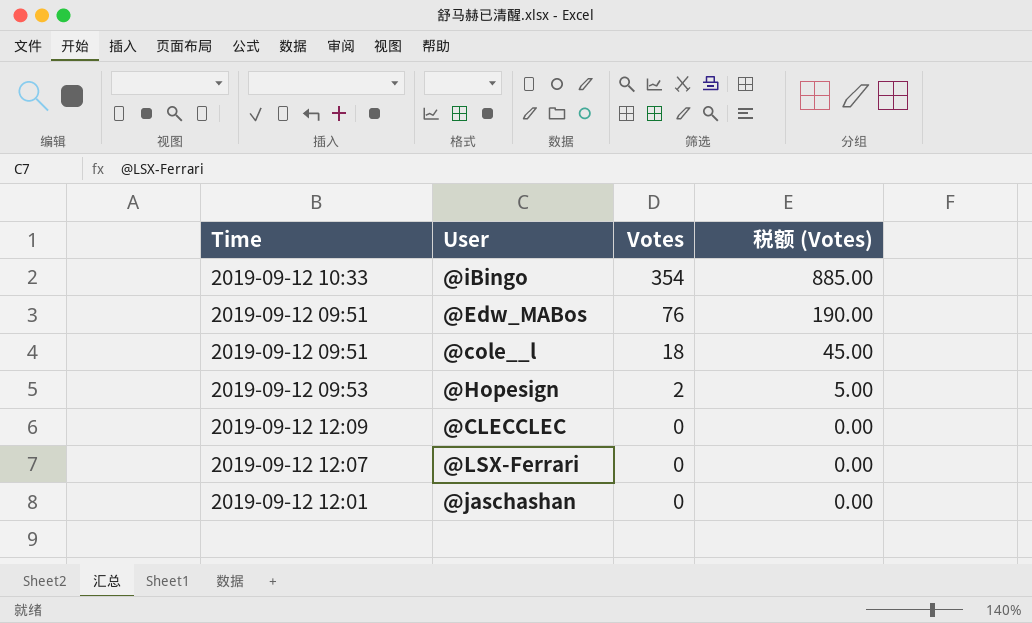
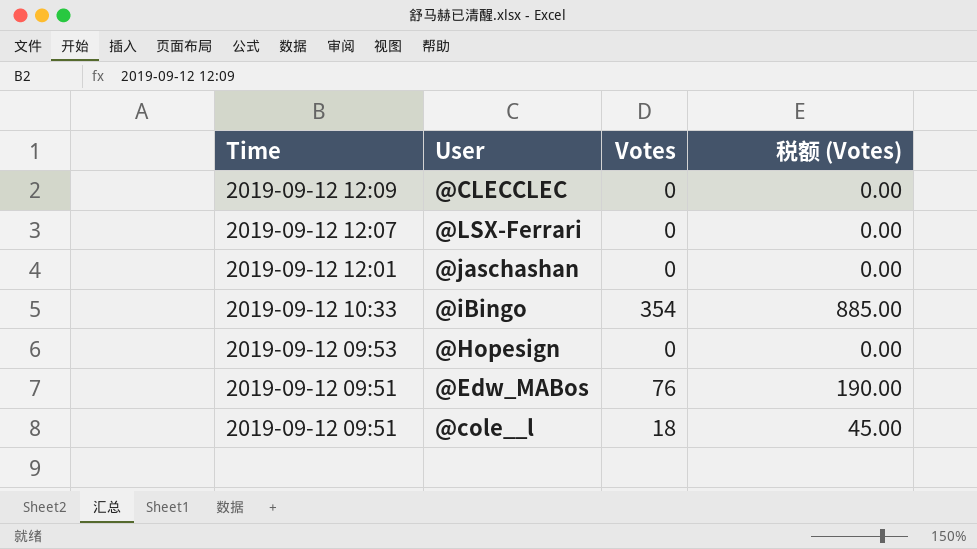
row order: Votes descending -> Time descending
@Hopesign | Votes: 2 -> 0
@Hopesign | 税额 (Votes): 5.00 -> 0.00

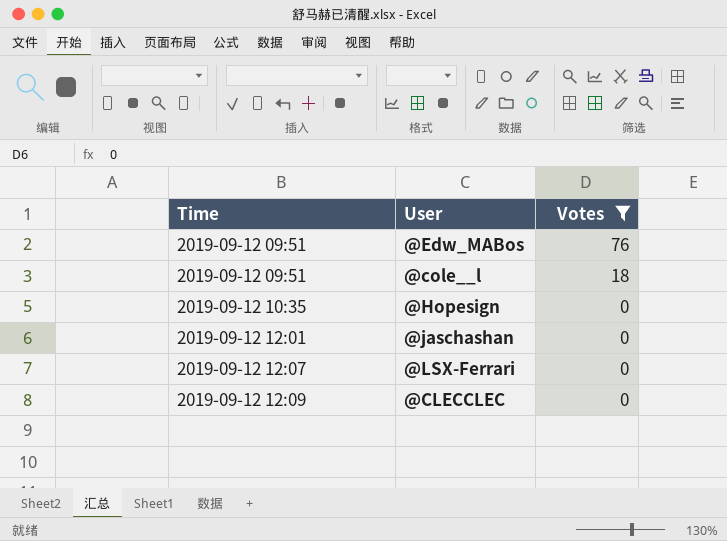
filter: none -> Votes != 354
row order: Time descending -> Time ascending
column 税额 (Votes) | formula: [Votes] * 2.5 -> none
@Hopesign | Time: 2019-09-12 09:53 -> 2019-09-12 10:35

